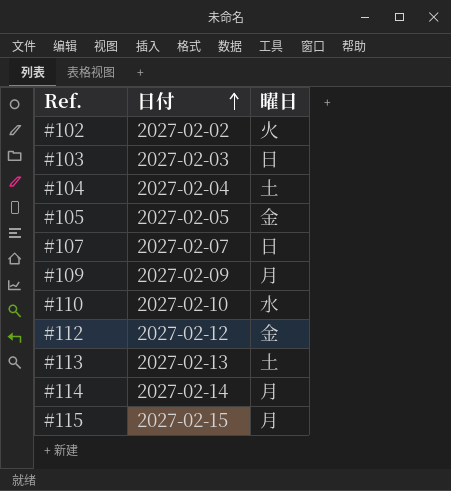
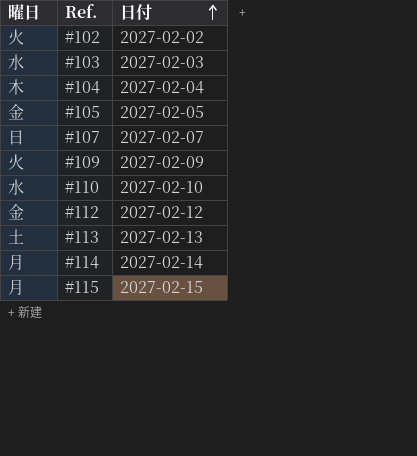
column 曜日 | position: 3 -> 1
#103 | 曜日: 日 -> 水
#104 | 曜日: 土 -> 木
#109 | 曜日: 月 -> 火

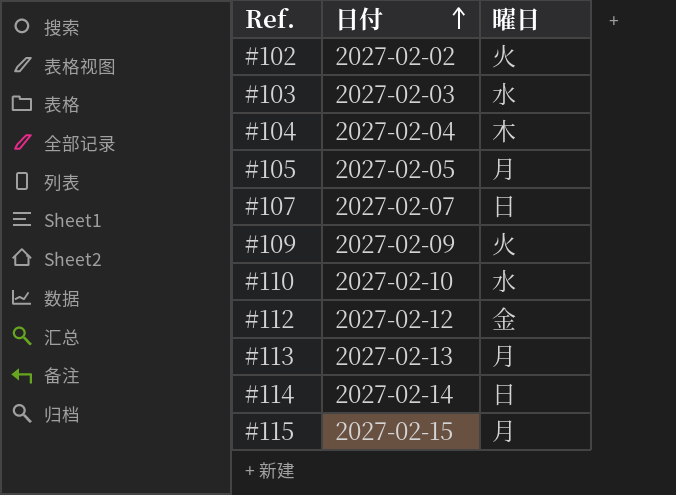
column 曜日 | position: 1 -> 3
#105 | 曜日: 金 -> 月
#113 | 曜日: 土 -> 月
#114 | 曜日: 月 -> 日

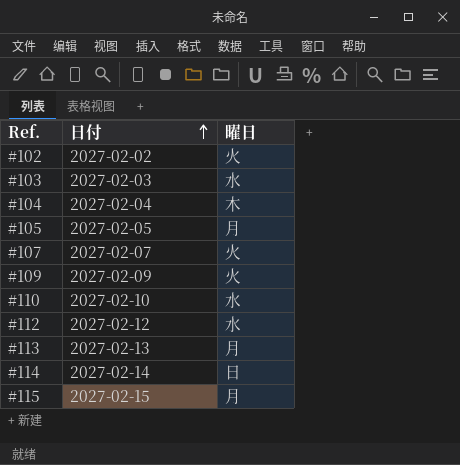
#107 | 曜日: 日 -> 火
#112 | 曜日: 金 -> 水

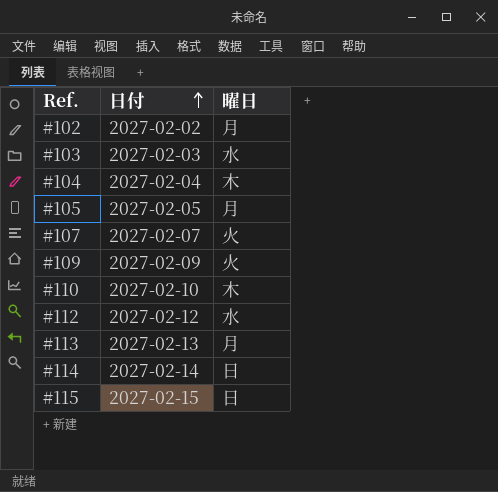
#102 | 曜日: 火 -> 月
#110 | 曜日: 水 -> 木
#115 | 曜日: 月 -> 日

